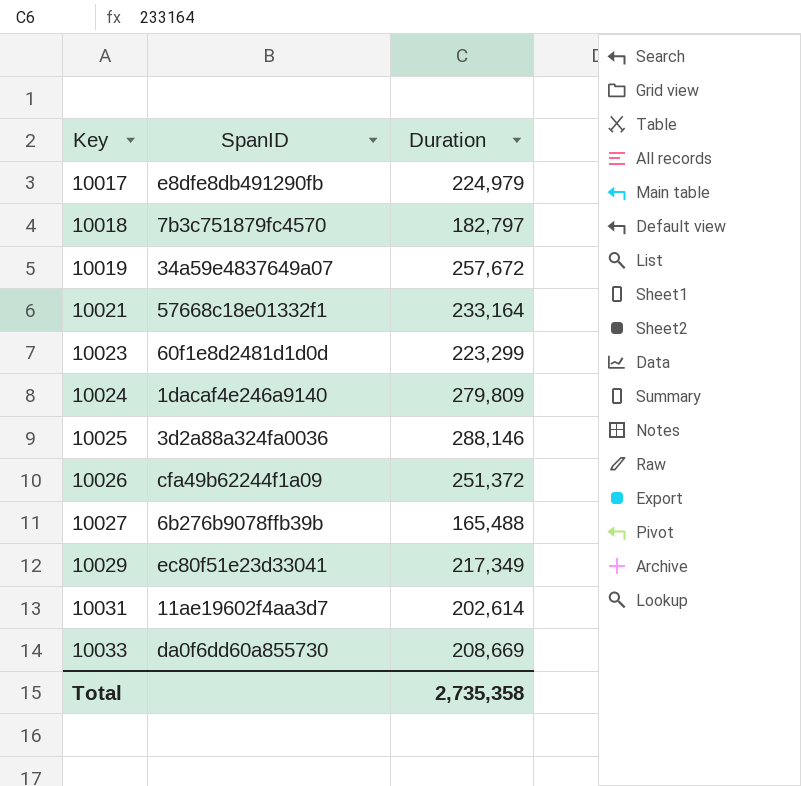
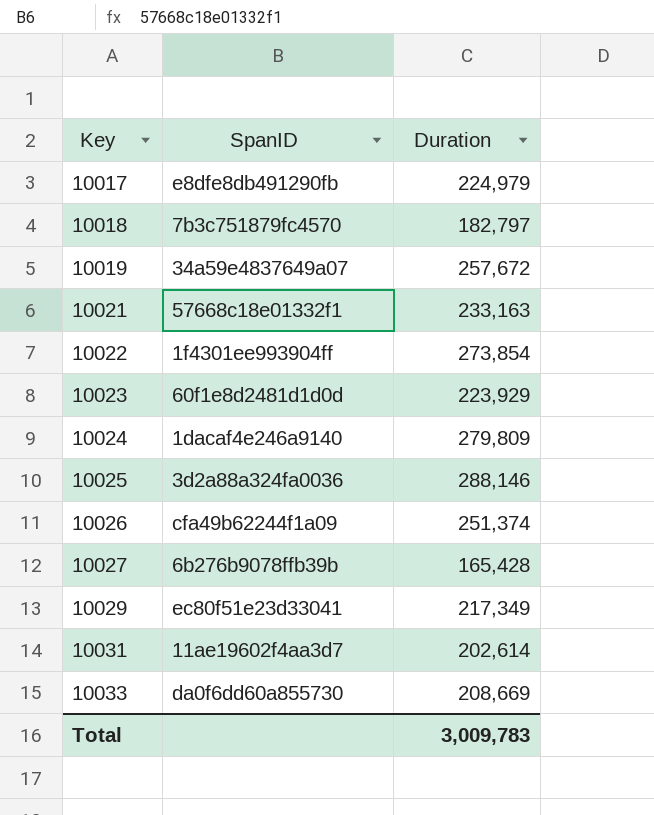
10021 | Duration: 233,164 -> 233,163
row 10022: none -> 1f4301ee993904ff | 273,854
10023 | Duration: 223,299 -> 223,929
10026 | Duration: 251,372 -> 251,374
10027 | Duration: 165,488 -> 165,428
Total | Duration: 2,735,358 -> 3,009,783

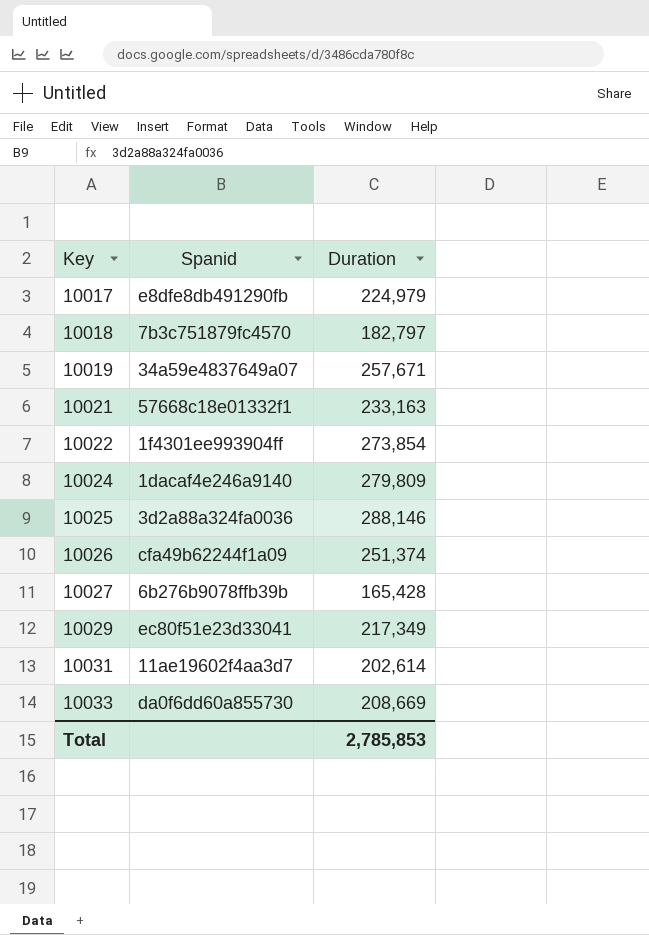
column name: SpanID -> Spanid
row 10023: 60f1e8d2481d1d0d | 223,929 -> none
10019 | Duration: 257,672 -> 257,671
Total | Duration: 3,009,783 -> 2,785,853

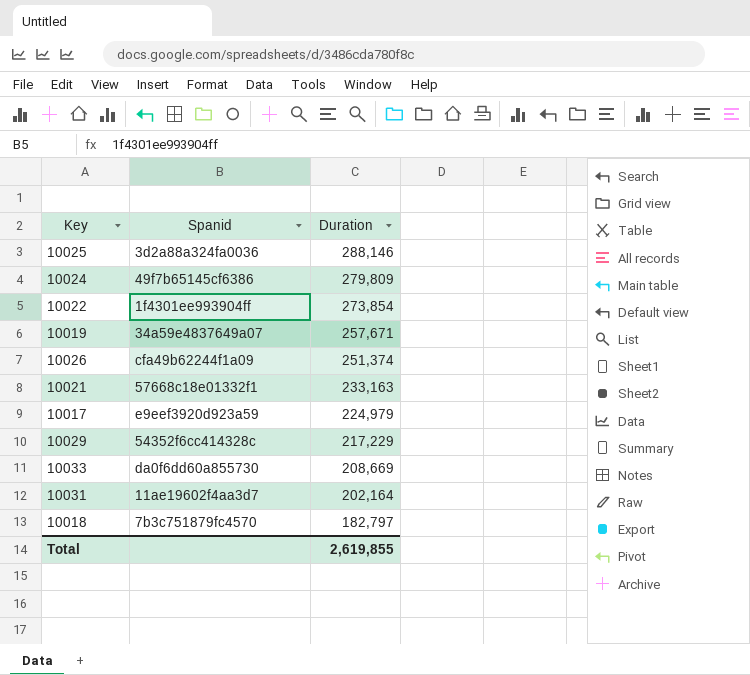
row order: Key ascending -> Duration descending
row 10027: 6b276b9078ffb39b | 165,428 -> none
10024 | Spanid: 1dacaf4e246a9140 -> 49f7b65145cf6386
10017 | Spanid: e8dfe8db491290fb -> e9eef3920d923a59
10029 | Spanid: ec80f51e23d33041 -> 54352f6cc414328c
10029 | Duration: 217,349 -> 217,229
10031 | Duration: 202,614 -> 202,164
Total | Duration: 2,785,853 -> 2,619,855

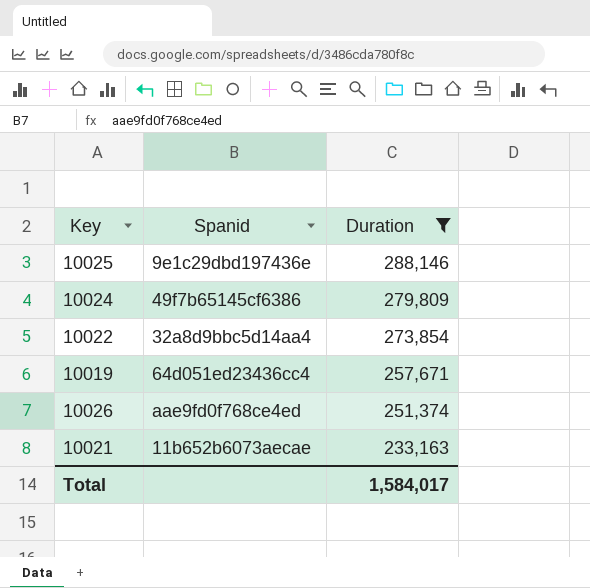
filter: none -> Duration >= 233,163
10025 | Spanid: 3d2a88a324fa0036 -> 9e1c29dbd197436e
10022 | Spanid: 1f4301ee993904ff -> 32a8d9bbc5d14aa4
10019 | Spanid: 34a59e4837649a07 -> 64d051ed23436cc4
10026 | Spanid: cfa49b62244f1a09 -> aae9fd0f768ce4ed
10021 | Spanid: 57668c18e01332f1 -> 11b652b6073aecae
Total | Duration: 2,619,855 -> 1,584,017

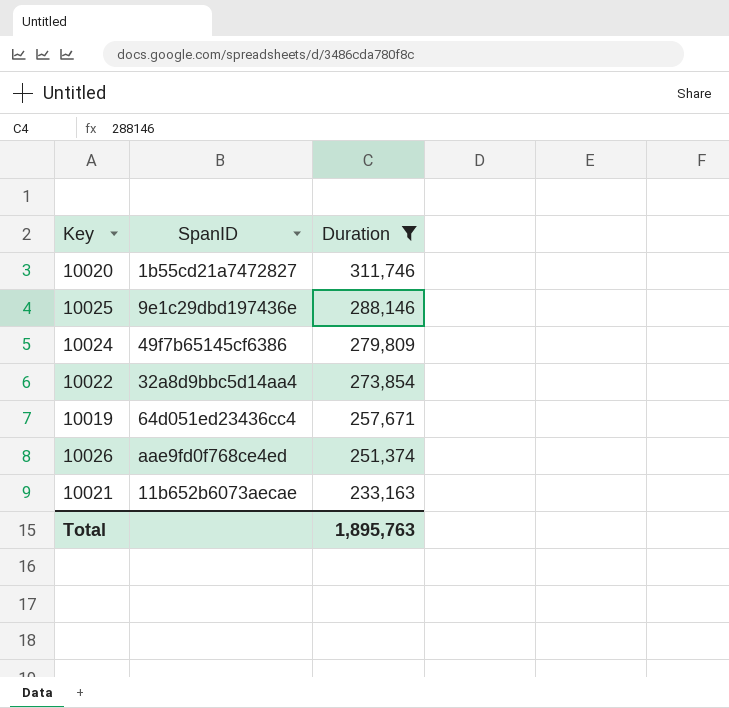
column name: Spanid -> SpanID
row 10020: none -> 1b55cd21a7472827 | 311,746
Total | Duration: 1,584,017 -> 1,895,763

